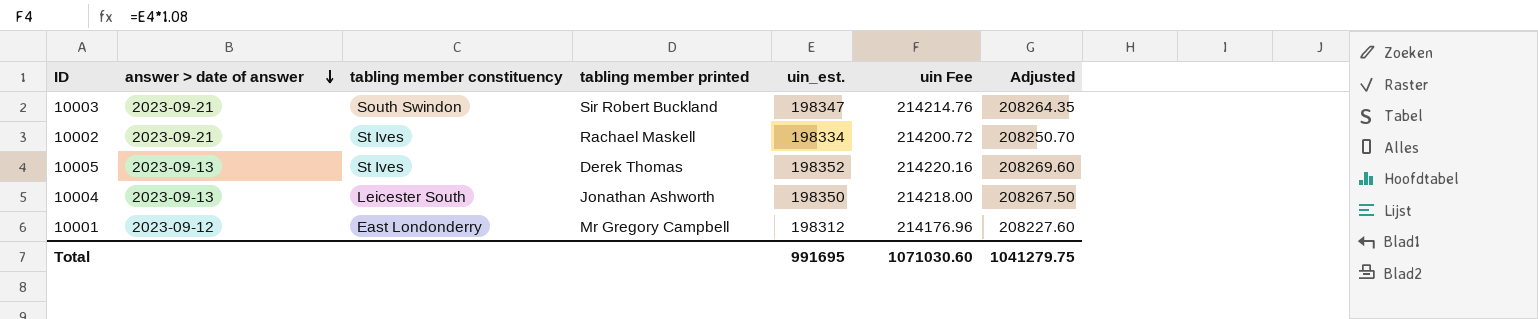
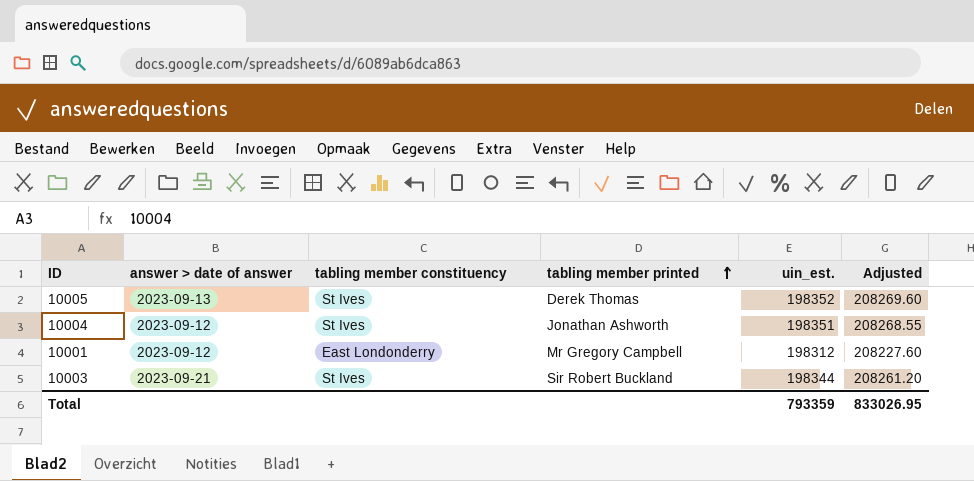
row order: answer > date of answer descending -> tabling member printed ascending
column uin Fee | formula: [uin_est.] * 1.08 -> none
row 10002: 2023-09-21 | St Ives | Rachael Maskell | 198334 | 214200.72 | 208250.70 -> none
10004 | answer > date of answer: 2023-09-13 -> 2023-09-12
10004 | tabling member constituency: Leicester South -> St Ives
10004 | uin_est.: 198350 -> 198351
10004 | Adjusted: 208267.50 -> 208268.55
10003 | tabling member constituency: South Swindon -> St Ives
10003 | uin_est.: 198347 -> 198344
10003 | Adjusted: 208264.35 -> 208261.20
Total | uin_est.: 991695 -> 793359
Total | Adjusted: 1041279.75 -> 833026.95

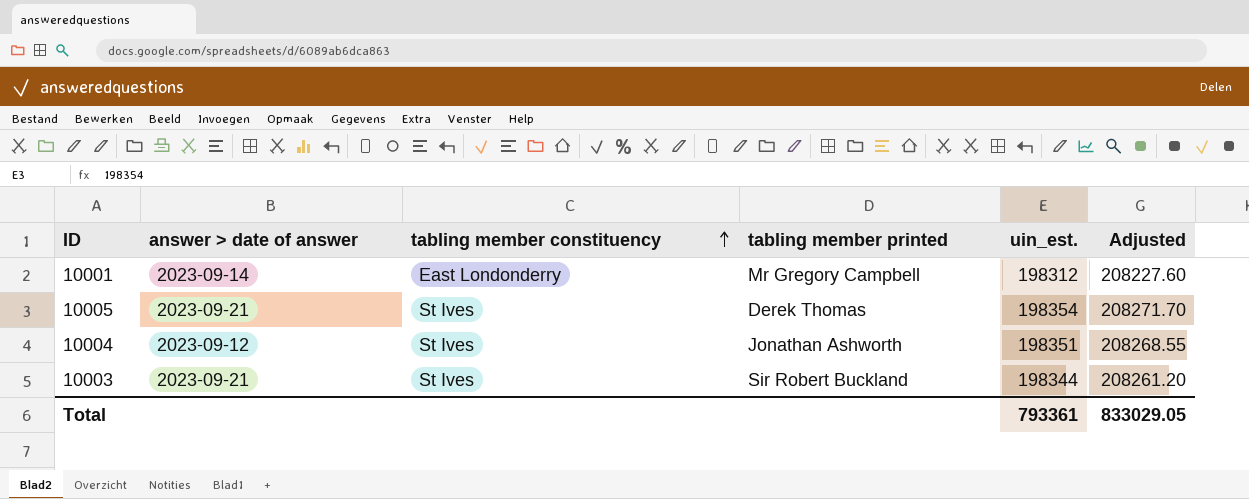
row order: tabling member printed ascending -> tabling member constituency ascending
10001 | answer > date of answer: 2023-09-12 -> 2023-09-14
10005 | answer > date of answer: 2023-09-13 -> 2023-09-21
10005 | uin_est.: 198352 -> 198354
10005 | Adjusted: 208269.60 -> 208271.70
Total | uin_est.: 793359 -> 793361
Total | Adjusted: 833026.95 -> 833029.05

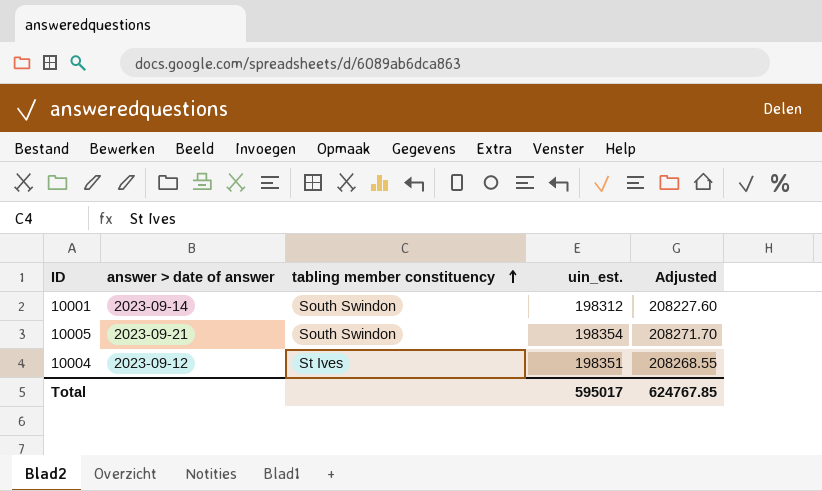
column tabling member printed | position: 4 -> none
row 10003: 2023-09-21 | St Ives | Sir Robert Buckland | 198344 | 208261.20 -> none
10001 | tabling member constituency: East Londonderry -> South Swindon
10005 | tabling member constituency: St Ives -> South Swindon
Total | uin_est.: 793361 -> 595017
Total | Adjusted: 833029.05 -> 624767.85

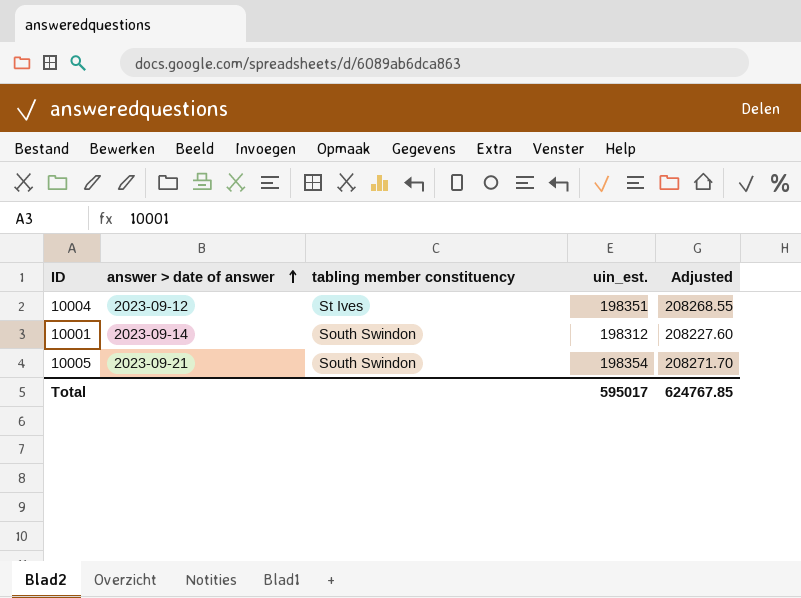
row order: tabling member constituency ascending -> answer > date of answer ascending

